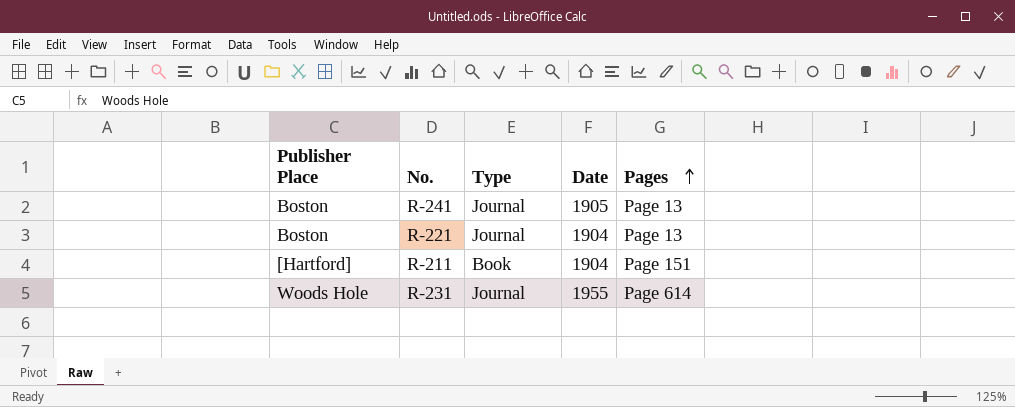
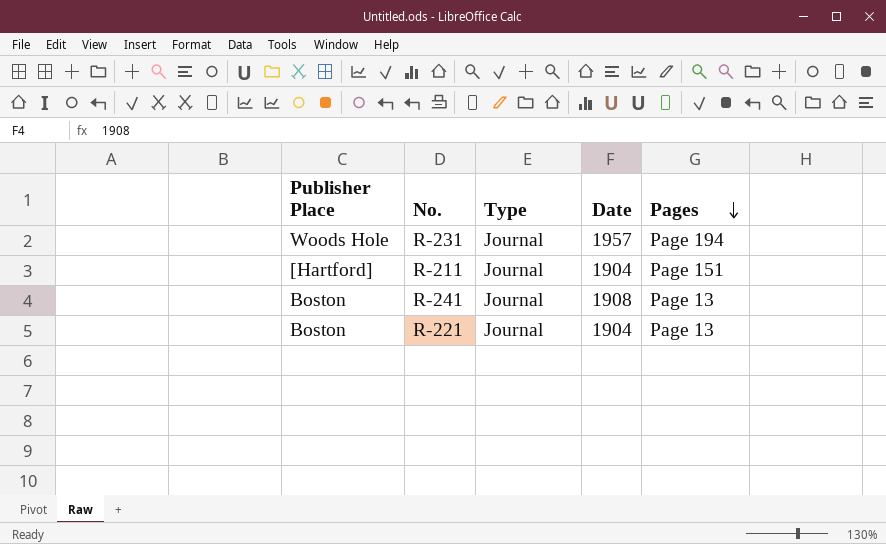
row order: Pages ascending -> Pages descending
R-231 | Date: 1955 -> 1957
R-231 | Pages: Page 614 -> Page 194
R-211 | Type: Book -> Journal
R-241 | Date: 1905 -> 1908

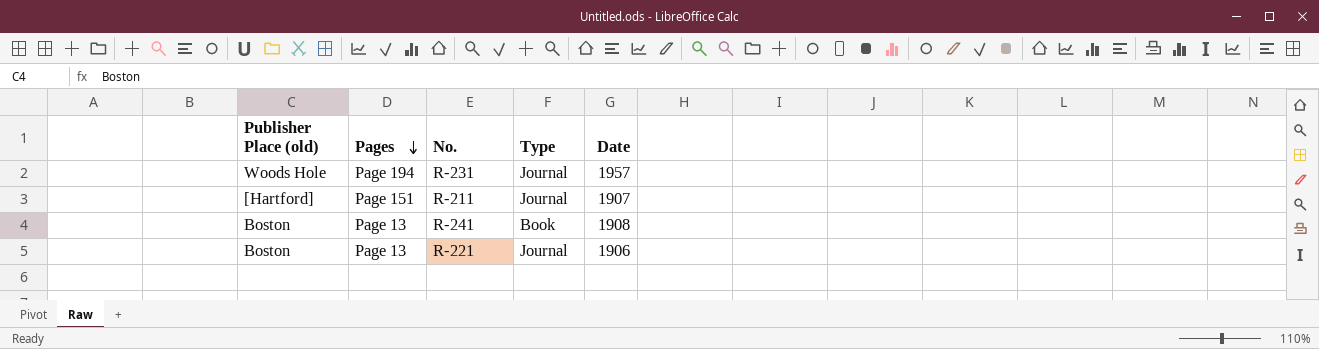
column name: Publisher Place -> Publisher Place (old)
column Pages | position: 5 -> 2
R-211 | Date: 1904 -> 1907
R-241 | Type: Journal -> Book
R-221 | Date: 1904 -> 1906

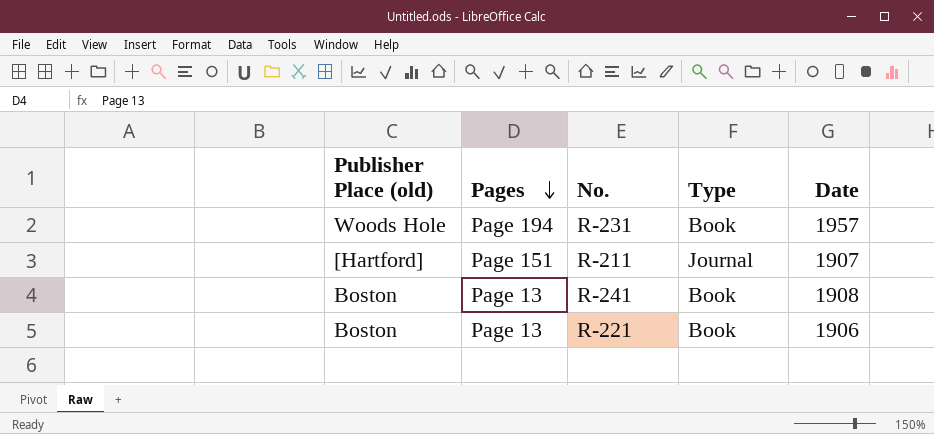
R-231 | Type: Journal -> Book
R-221 | Type: Journal -> Book

